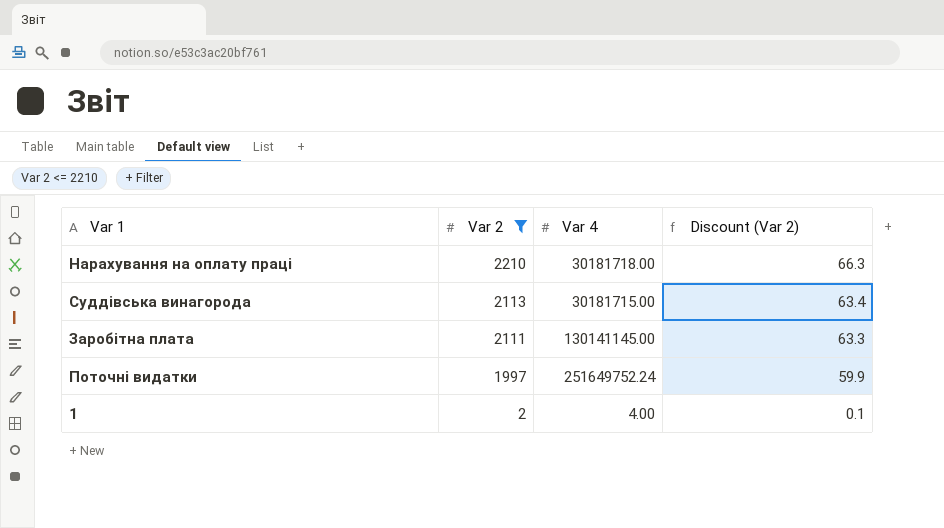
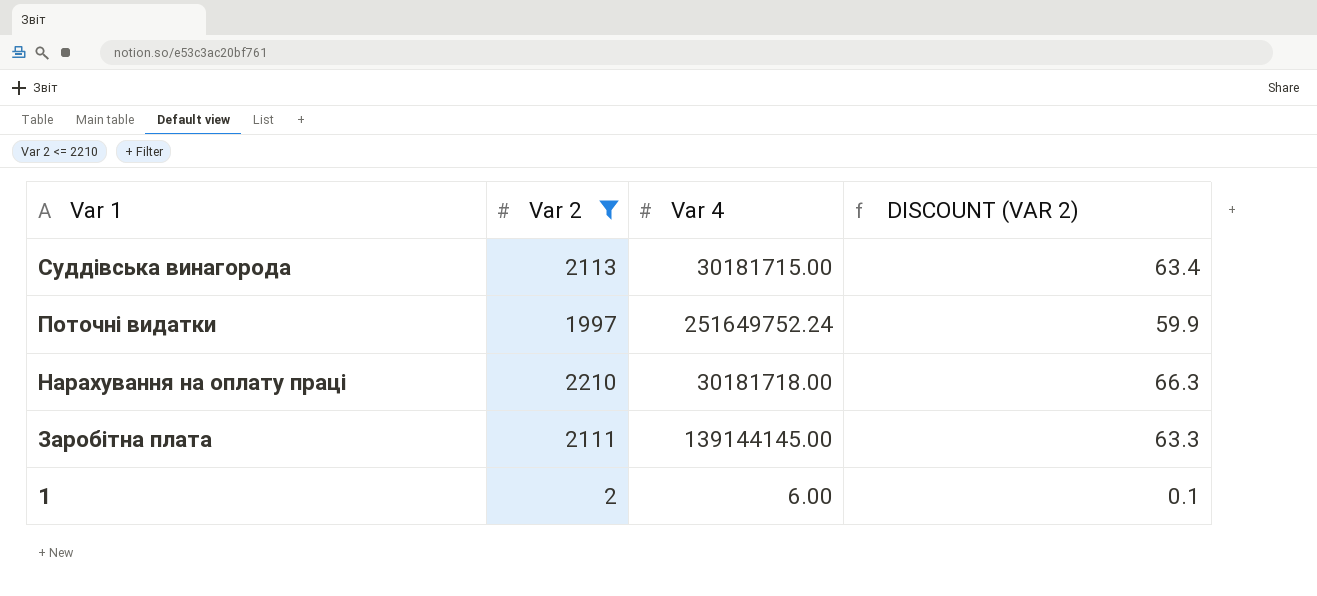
row order: Var 2 descending -> Var 1 descending
column name: Discount (Var 2) -> DISCOUNT (VAR 2)
Заробітна плата | Var 4: 130141145.00 -> 139144145.00
1 | Var 4: 4.00 -> 6.00

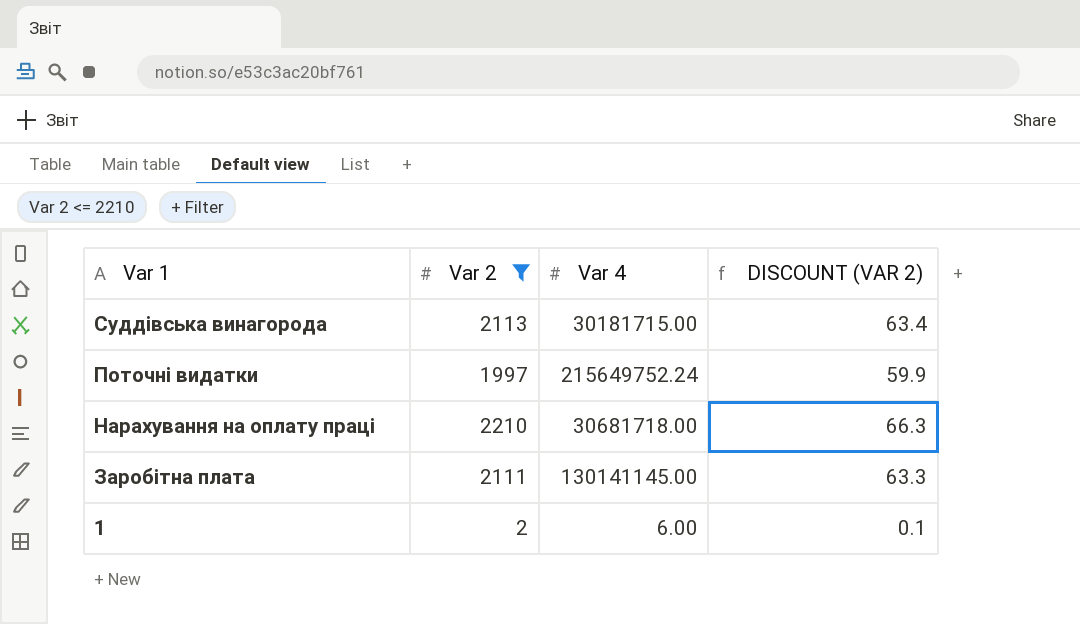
Поточні видатки | Var 4: 251649752.24 -> 215649752.24
Нарахування на оплату праці | Var 4: 30181718.00 -> 30681718.00
Заробітна плата | Var 4: 139144145.00 -> 130141145.00

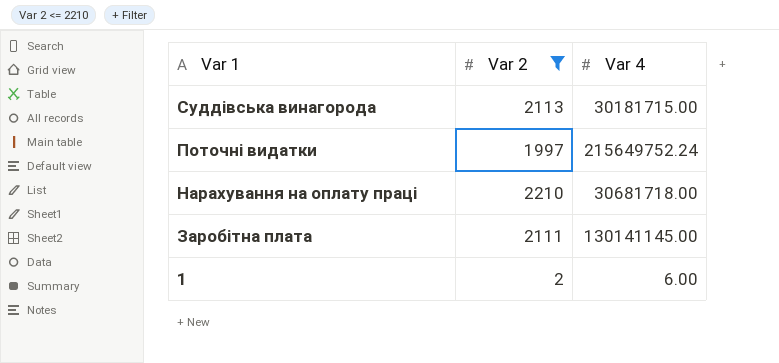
column DISCOUNT (VAR 2) | formula: [Var 2] * 0.03 -> none

